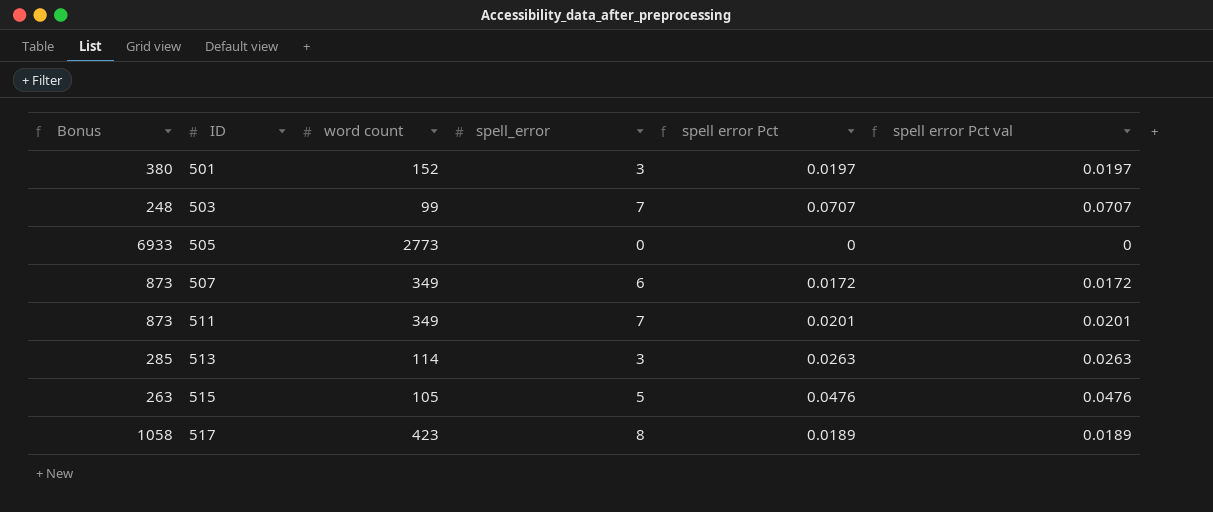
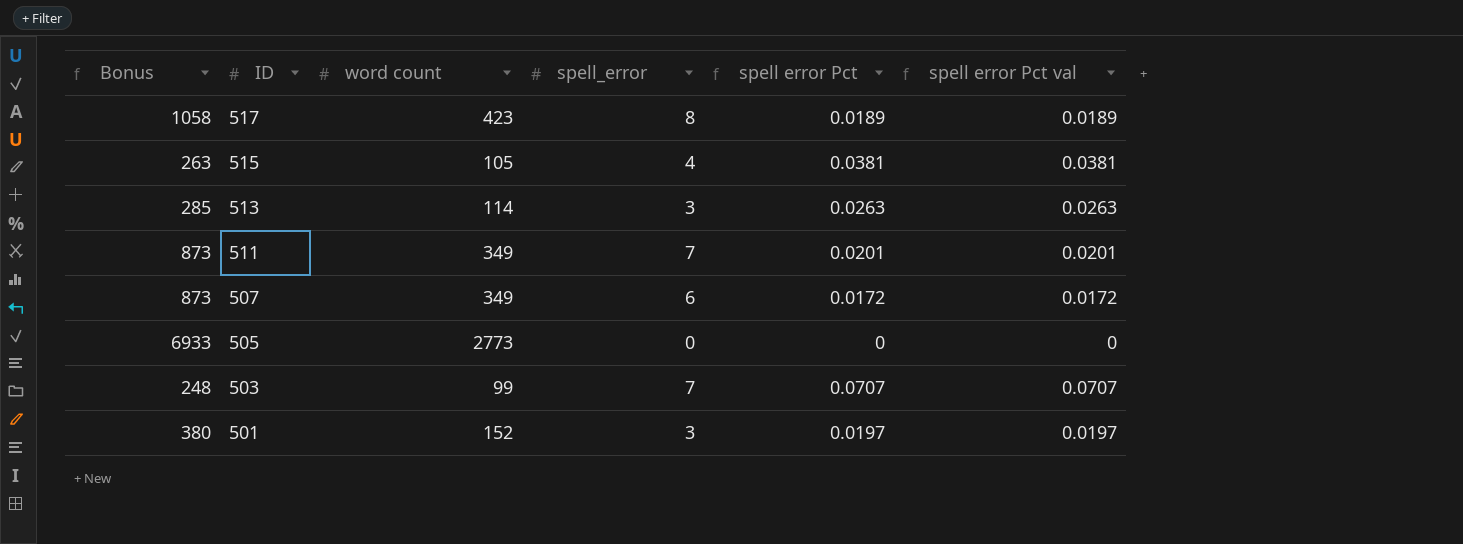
row order: ID ascending -> ID descending
515 | spell_error: 5 -> 4
515 | spell error Pct: 0.0476 -> 0.0381
515 | spell error Pct val: 0.0476 -> 0.0381

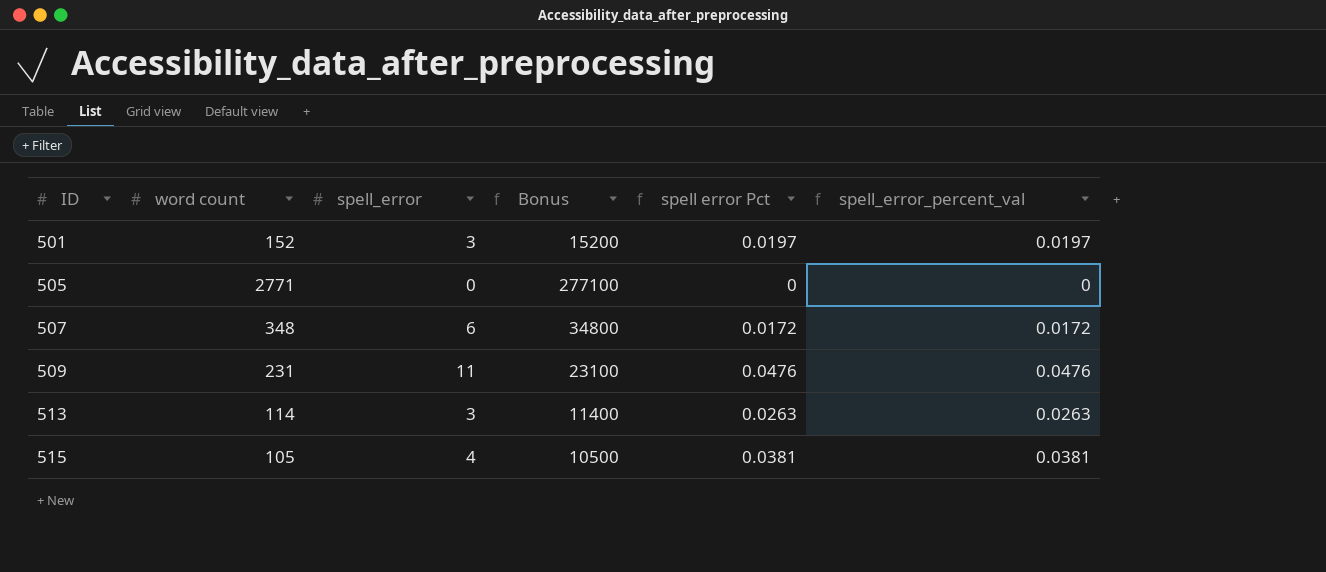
row order: ID descending -> ID ascending
column Bonus | formula: [word count] * 2.5 -> [word count] * 100
column Bonus | position: 1 -> 4
column name: spell error Pct val -> spell_error_percent_val
row 517: 1058 | 423 | 8 | 0.0189 | 0.0189 -> none
row 511: 873 | 349 | 7 | 0.0201 | 0.0201 -> none
row 503: 248 | 99 | 7 | 0.0707 | 0.0707 -> none
505 | word count: 2773 -> 2771
507 | word count: 349 -> 348
row 509: none -> 231 | 11 | 23100 | 0.0476 | 0.0476

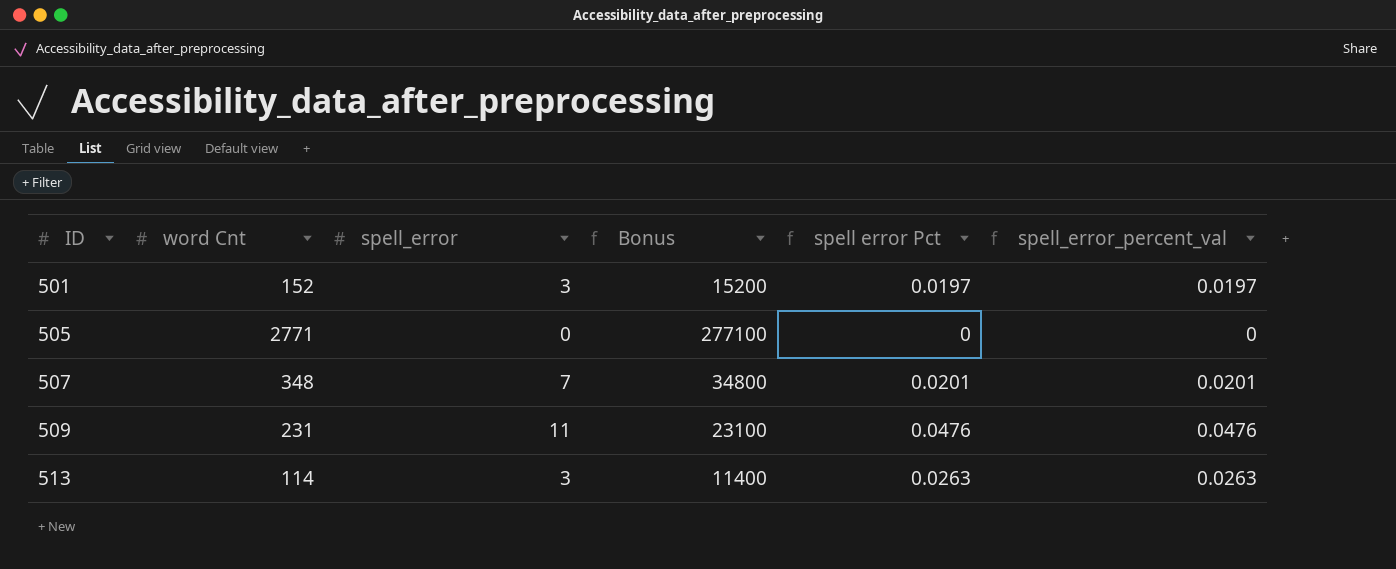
column name: word count -> word Cnt
row 515: 105 | 4 | 10500 | 0.0381 | 0.0381 -> none
507 | spell_error: 6 -> 7
507 | spell error Pct: 0.0172 -> 0.0201
507 | spell_error_percent_val: 0.0172 -> 0.0201

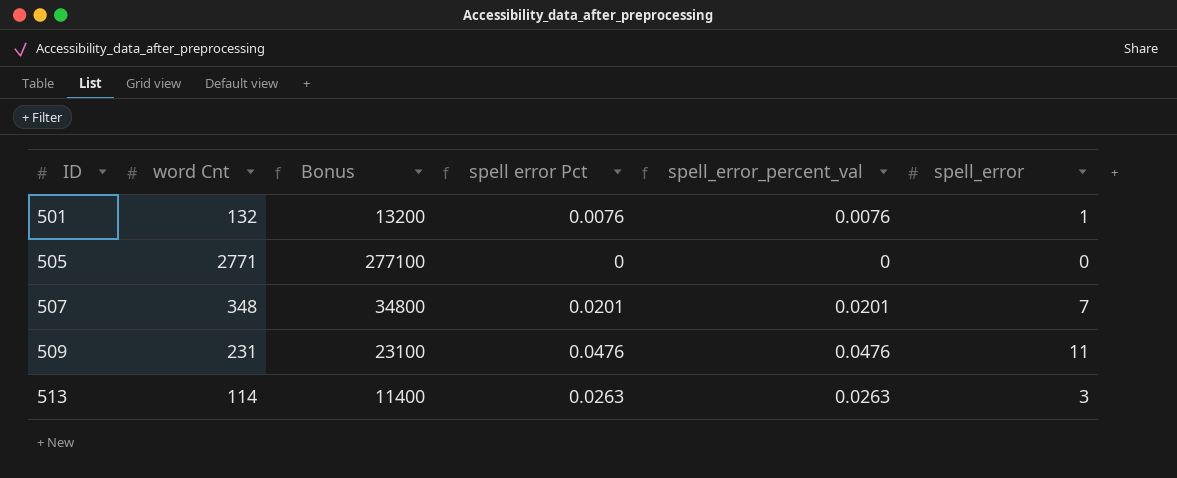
column spell_error | position: 3 -> 6
501 | word Cnt: 152 -> 132
501 | Bonus: 15200 -> 13200
501 | spell error Pct: 0.0197 -> 0.0076
501 | spell_error_percent_val: 0.0197 -> 0.0076
501 | spell_error: 3 -> 1

